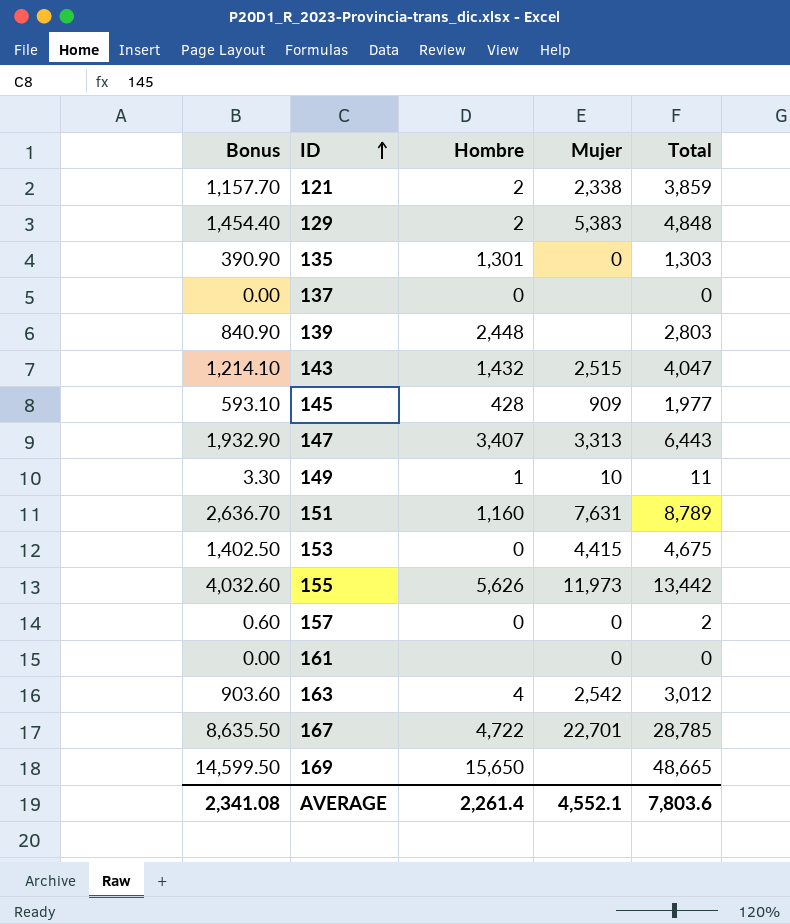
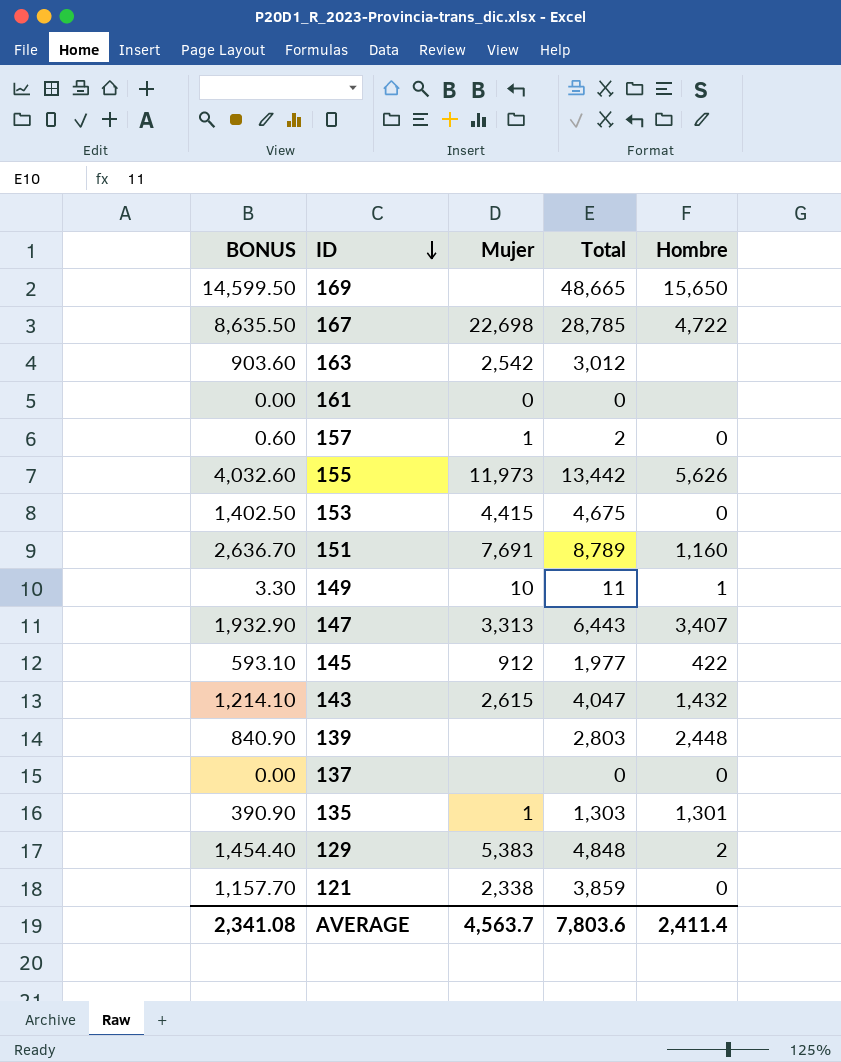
row order: ID ascending -> ID descending
column name: Bonus -> BONUS
column Hombre | position: 3 -> 5
167 | Mujer: 22,701 -> 22,698
163 | Hombre: 4 -> none
157 | Mujer: 0 -> 1
151 | Mujer: 7,631 -> 7,691
145 | Mujer: 909 -> 912
145 | Hombre: 428 -> 422
143 | Mujer: 2,515 -> 2,615
135 | Mujer: 0 -> 1
121 | Hombre: 2 -> 0
AVERAGE | Mujer: 4,552.1 -> 4,563.7
AVERAGE | Hombre: 2,261.4 -> 2,411.4

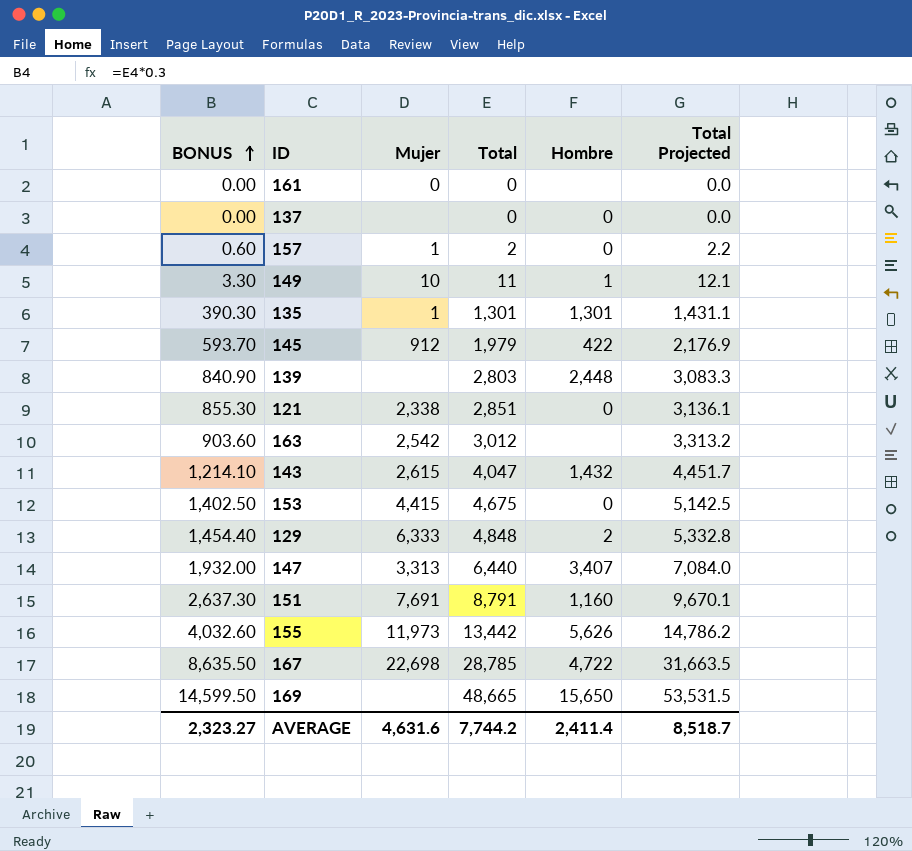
row order: ID descending -> BONUS ascending
column Total Projected | formula: none -> [Total] * 1.1
135 | BONUS: 390.90 -> 390.30
135 | Total: 1,303 -> 1,301
145 | BONUS: 593.10 -> 593.70
145 | Total: 1,977 -> 1,979
121 | BONUS: 1,157.70 -> 855.30
121 | Total: 3,859 -> 2,851
129 | Mujer: 5,383 -> 6,333
147 | BONUS: 1,932.90 -> 1,932.00
147 | Total: 6,443 -> 6,440
151 | BONUS: 2,636.70 -> 2,637.30
151 | Total: 8,789 -> 8,791
AVERAGE | BONUS: 2,341.08 -> 2,323.27
AVERAGE | Mujer: 4,563.7 -> 4,631.6
AVERAGE | Total: 7,803.6 -> 7,744.2

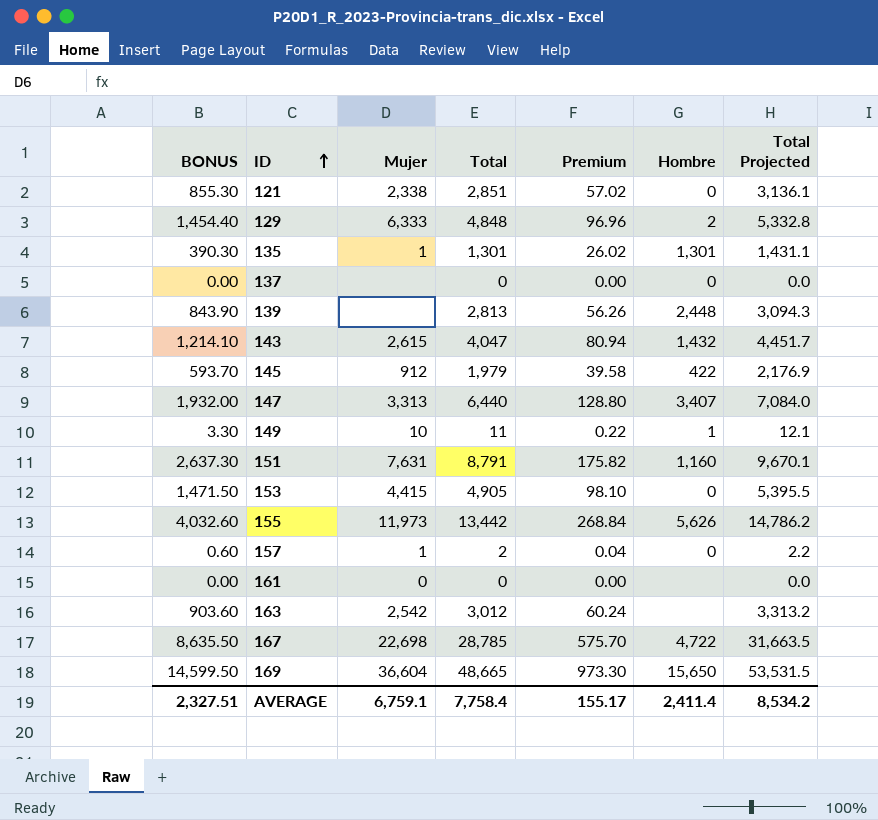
row order: BONUS ascending -> ID ascending
column Premium | formula: none -> [Total] * 0.02
139 | BONUS: 840.90 -> 843.90
139 | Total: 2,803 -> 2,813
139 | Total Projected: 3,083.3 -> 3,094.3
151 | Mujer: 7,691 -> 7,631
153 | BONUS: 1,402.50 -> 1,471.50
153 | Total: 4,675 -> 4,905
153 | Total Projected: 5,142.5 -> 5,395.5
169 | Mujer: none -> 36,604
AVERAGE | BONUS: 2,323.27 -> 2,327.51
AVERAGE | Mujer: 4,631.6 -> 6,759.1
AVERAGE | Total: 7,744.2 -> 7,758.4
AVERAGE | Total Projected: 8,518.7 -> 8,534.2

